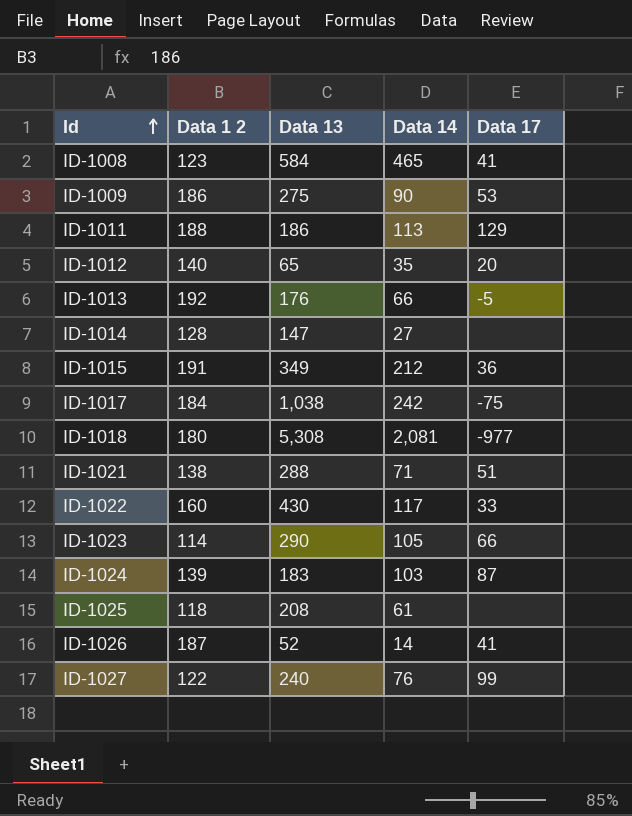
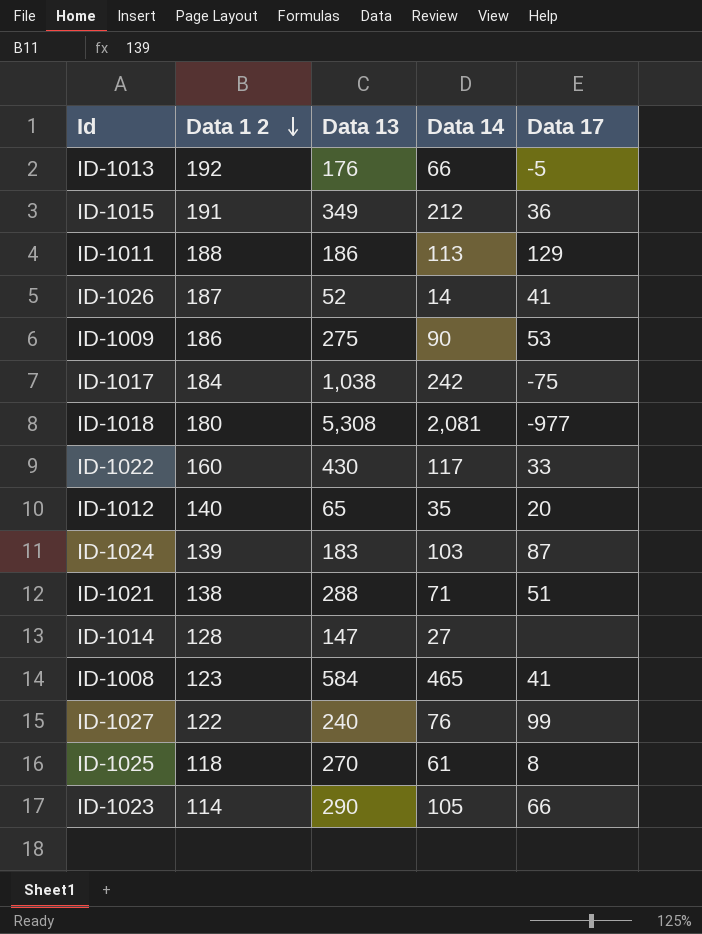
row order: Id ascending -> Data 1 2 descending
ID-1025 | Data 13: 208 -> 270
ID-1025 | Data 17: none -> 8

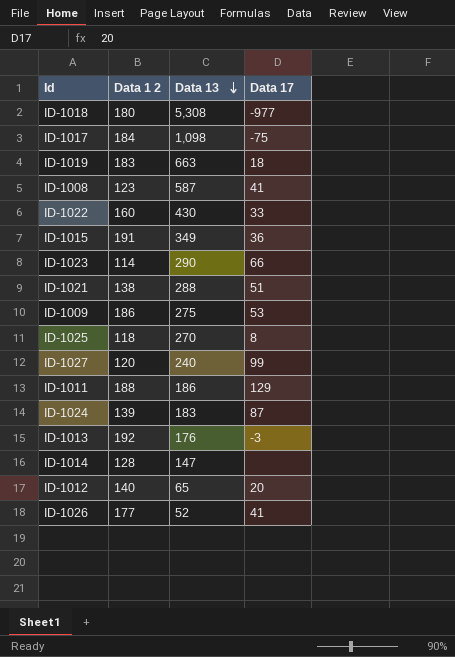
row order: Data 1 2 descending -> Data 13 descending
column Data 14 | position: 4 -> none
ID-1017 | Data 13: 1,038 -> 1,098
row ID-1019: none -> 183 | 663 | 18
ID-1008 | Data 13: 584 -> 587
ID-1027 | Data 1 2: 122 -> 120
ID-1013 | Data 17: -5 -> -3
ID-1026 | Data 1 2: 187 -> 177

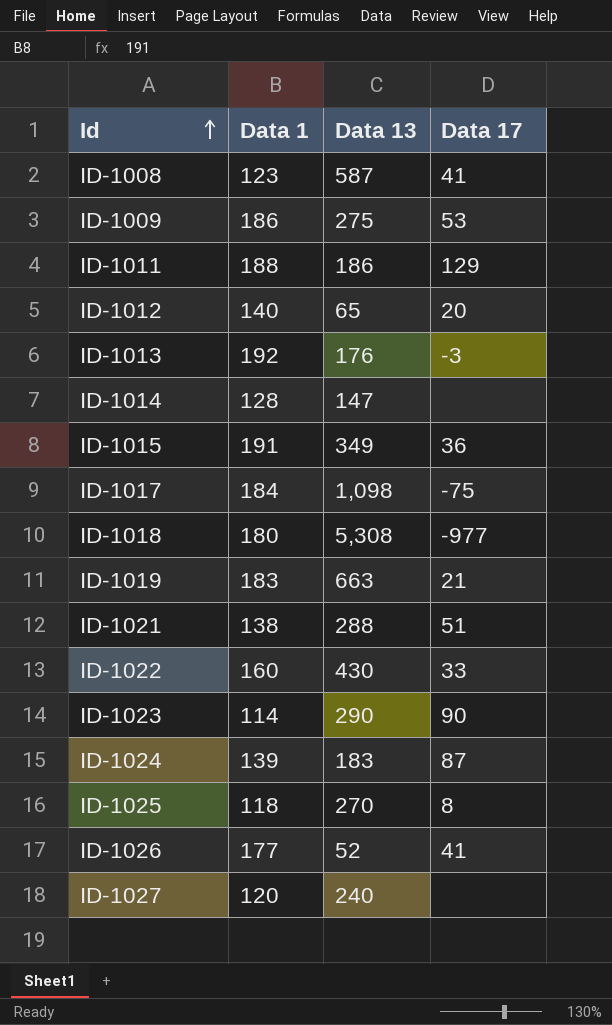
row order: Data 13 descending -> Id ascending
column name: Data 1 2 -> Data 1
ID-1019 | Data 17: 18 -> 21
ID-1023 | Data 17: 66 -> 90
ID-1027 | Data 17: 99 -> none

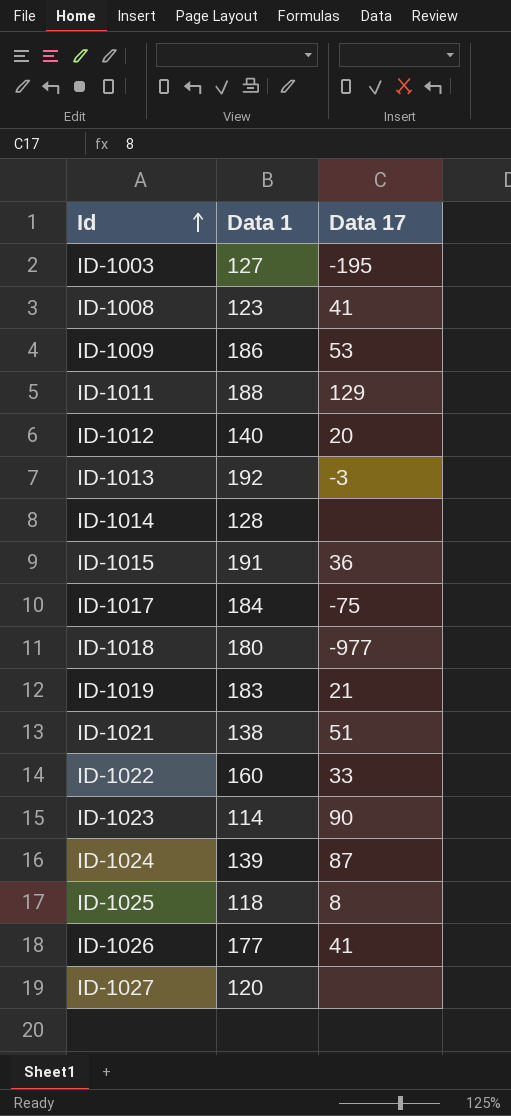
column Data 13 | position: 3 -> none
row ID-1003: none -> 127 | -195

